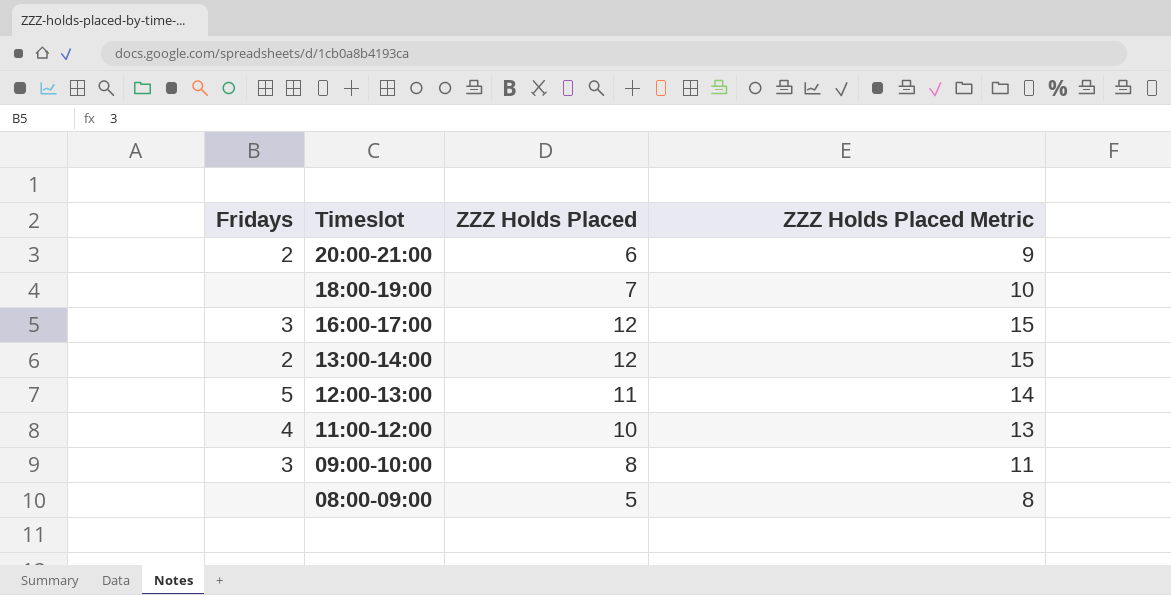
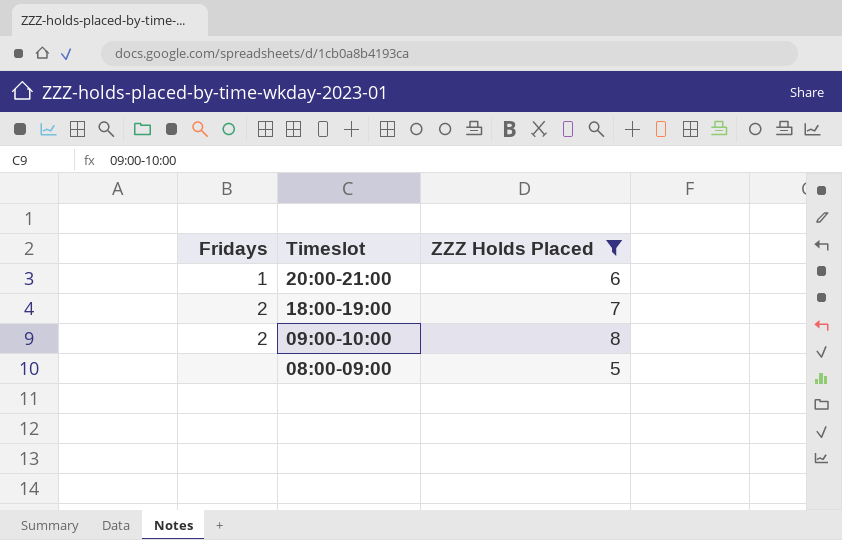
filter: none -> ZZZ Holds Placed <= 8
column ZZZ Holds Placed Metric | formula: [ZZZ Holds Placed] + 3 -> none
20:00-21:00 | Fridays: 2 -> 1
18:00-19:00 | Fridays: none -> 2
09:00-10:00 | Fridays: 3 -> 2

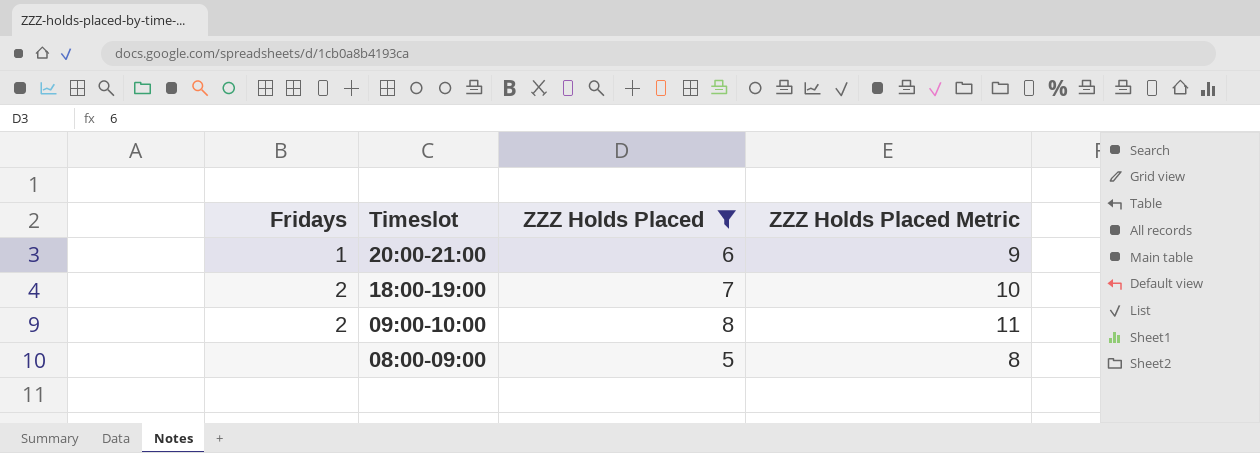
column ZZZ Holds Placed Metric | formula: none -> [ZZZ Holds Placed] + 3

